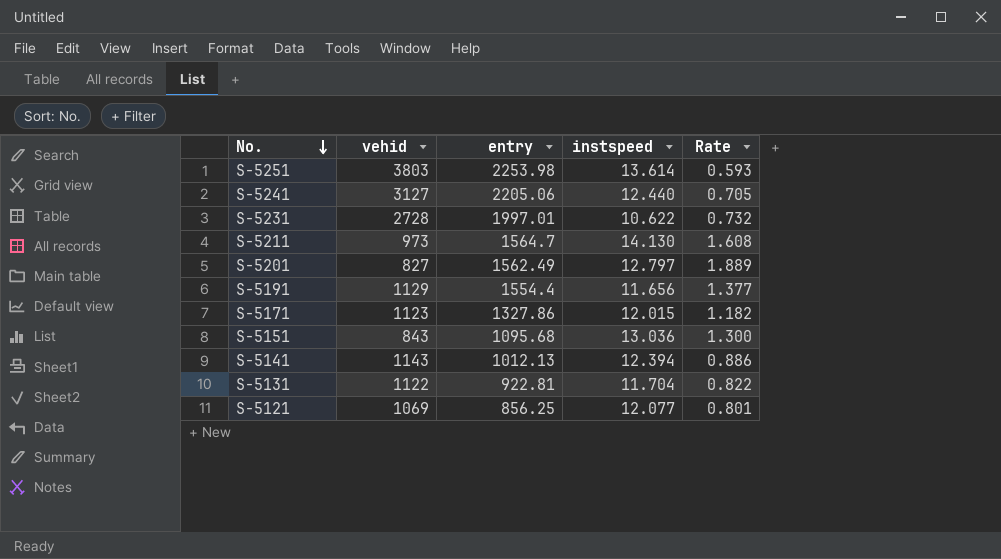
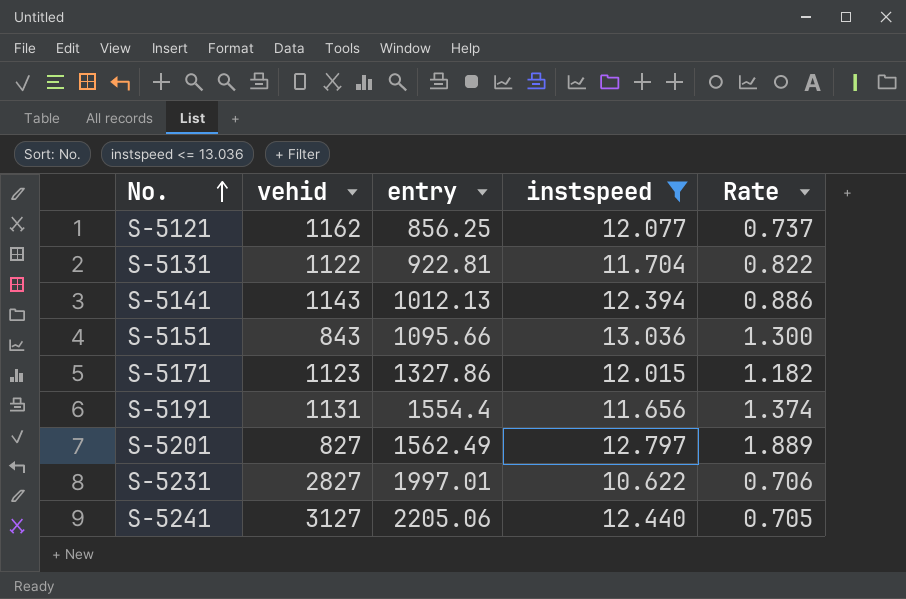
filter: none -> instspeed <= 13.036
row order: No. descending -> No. ascending
S-5121 | vehid: 1069 -> 1162
S-5121 | Rate: 0.801 -> 0.737
S-5151 | entry: 1095.68 -> 1095.66
S-5191 | vehid: 1129 -> 1131
S-5191 | Rate: 1.377 -> 1.374
S-5231 | vehid: 2728 -> 2827
S-5231 | Rate: 0.732 -> 0.706

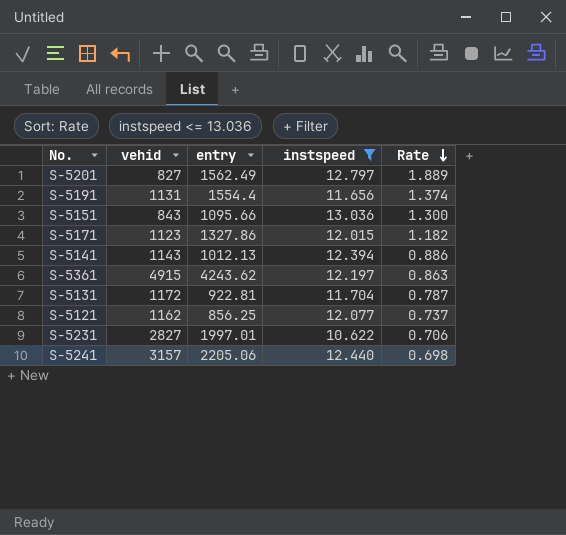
row order: No. ascending -> Rate descending
row S-5361: none -> 4915 | 4243.62 | 12.197 | 0.863
S-5131 | vehid: 1122 -> 1172
S-5131 | Rate: 0.822 -> 0.787
S-5241 | vehid: 3127 -> 3157
S-5241 | Rate: 0.705 -> 0.698

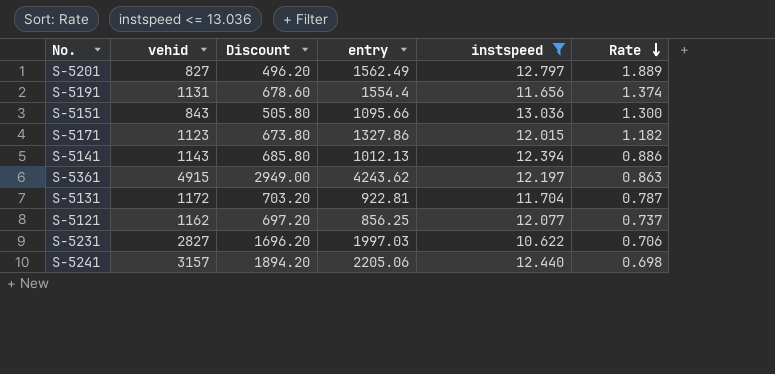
column Discount | formula: none -> [vehid] * 0.6
S-5231 | entry: 1997.01 -> 1997.03

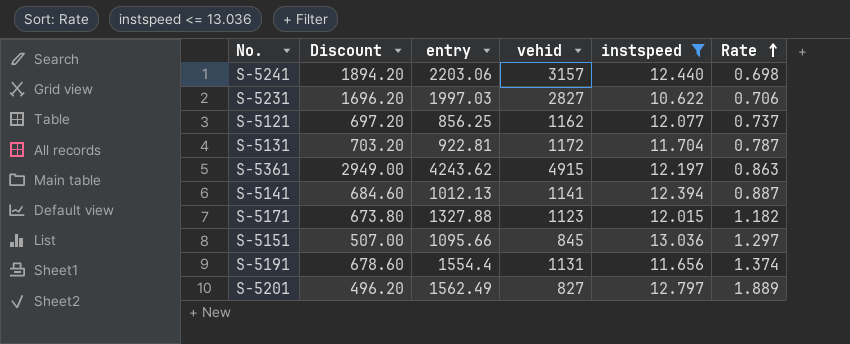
row order: Rate descending -> Rate ascending
column vehid | position: 2 -> 4
S-5241 | entry: 2205.06 -> 2203.06
S-5141 | Discount: 685.80 -> 684.60
S-5141 | vehid: 1143 -> 1141
S-5141 | Rate: 0.886 -> 0.887
S-5171 | entry: 1327.86 -> 1327.88
S-5151 | Discount: 505.80 -> 507.00
S-5151 | vehid: 843 -> 845
S-5151 | Rate: 1.300 -> 1.297

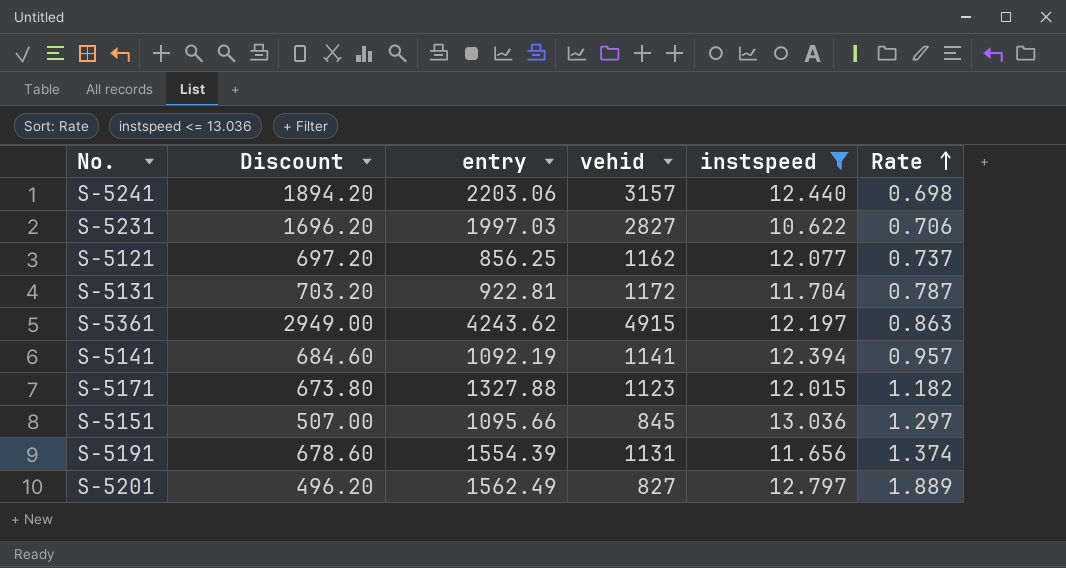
S-5141 | entry: 1012.13 -> 1092.19
S-5141 | Rate: 0.887 -> 0.957
S-5191 | entry: 1554.4 -> 1554.39

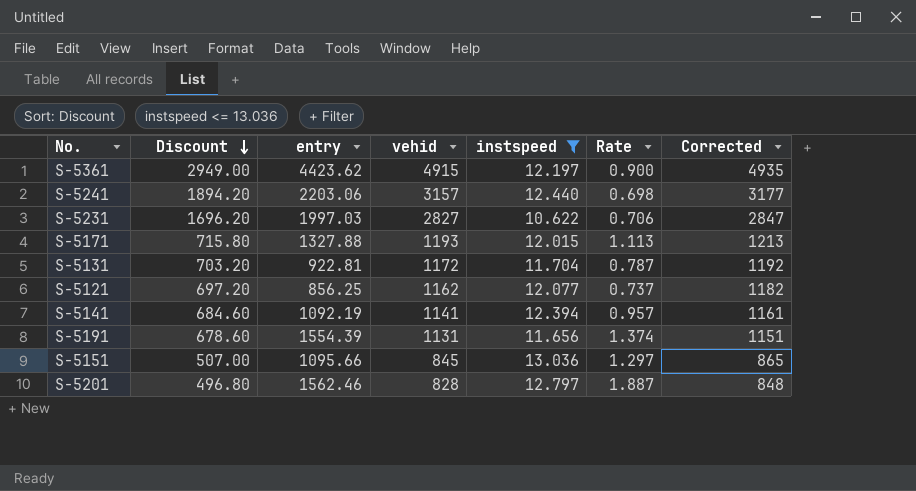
row order: Rate ascending -> Discount descending
column Corrected | formula: none -> [vehid] + 20
S-5361 | entry: 4243.62 -> 4423.62
S-5361 | Rate: 0.863 -> 0.900
S-5171 | Discount: 673.80 -> 715.80
S-5171 | vehid: 1123 -> 1193
S-5171 | Rate: 1.182 -> 1.113
S-5201 | Discount: 496.20 -> 496.80
S-5201 | entry: 1562.49 -> 1562.46
S-5201 | vehid: 827 -> 828
S-5201 | Rate: 1.889 -> 1.887

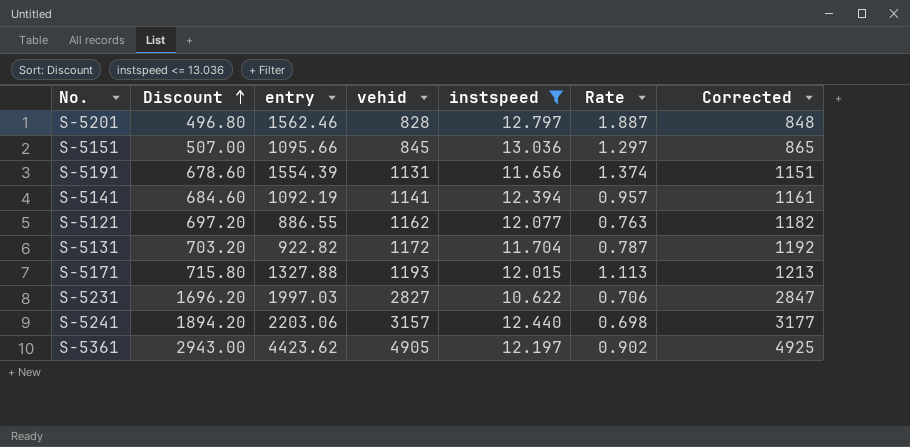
row order: Discount descending -> Discount ascending
S-5121 | entry: 856.25 -> 886.55
S-5121 | Rate: 0.737 -> 0.763
S-5131 | entry: 922.81 -> 922.82
S-5361 | Discount: 2949.00 -> 2943.00
S-5361 | vehid: 4915 -> 4905
S-5361 | Rate: 0.900 -> 0.902
S-5361 | Corrected: 4935 -> 4925

